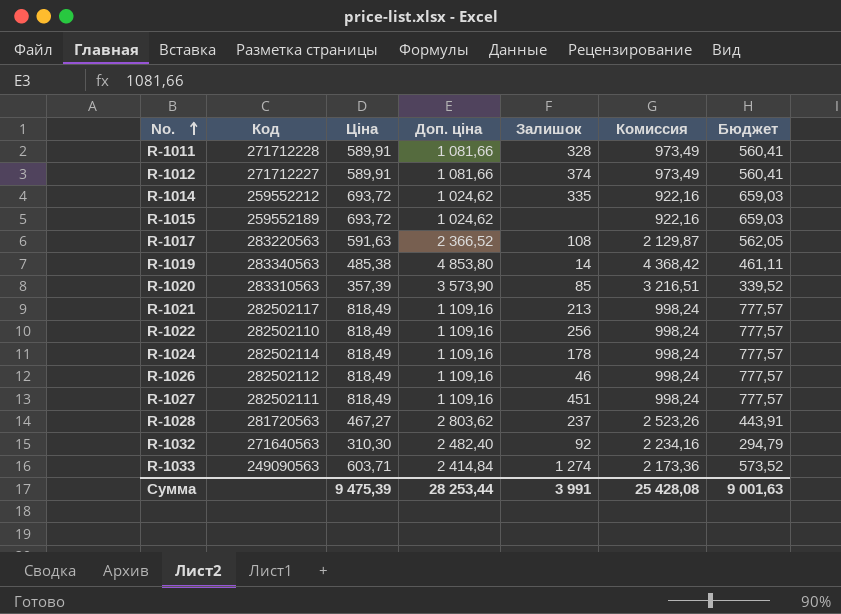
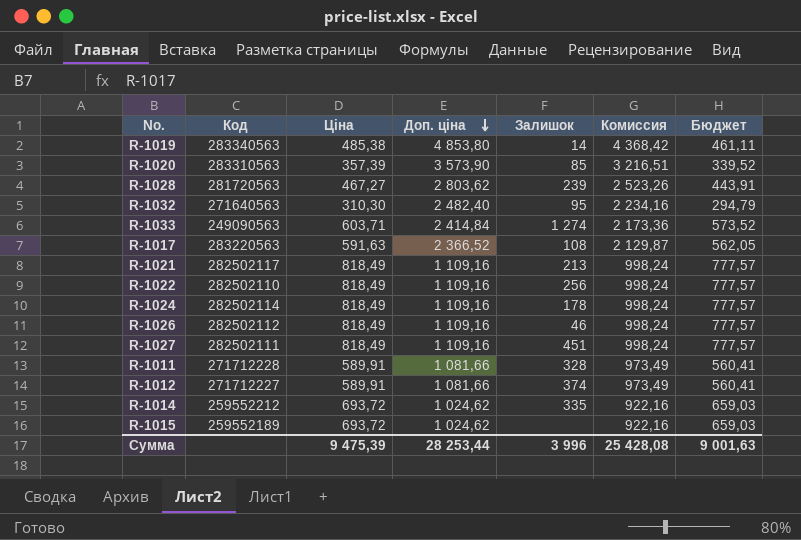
row order: No. ascending -> Доп. ціна descending
R-1028 | Залишок: 237 -> 239
R-1032 | Залишок: 92 -> 95
Сумма | Залишок: 3 991 -> 3 996

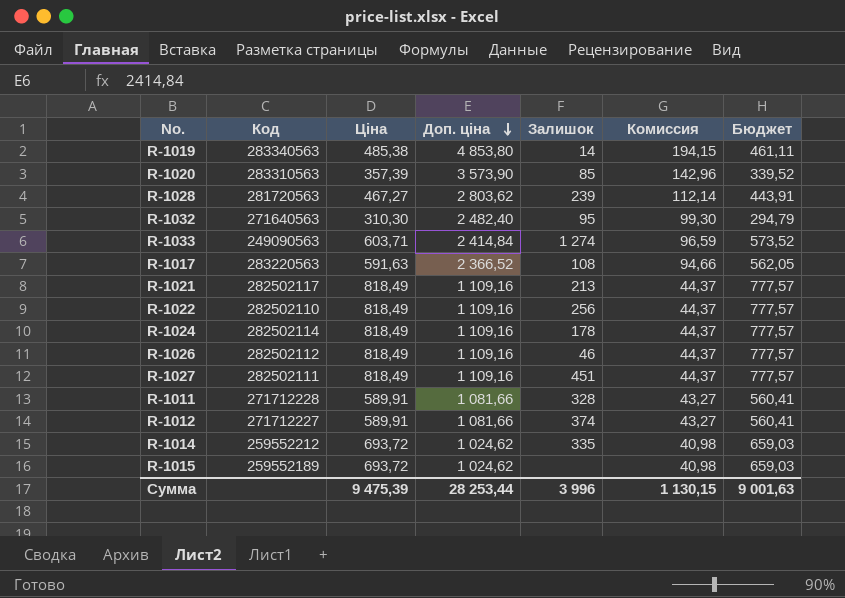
column Комиссия | formula: [Доп. ціна] * 0,9 -> [Доп. ціна] * 0,04
Сумма | Комиссия: 25 428,08 -> 1 130,15

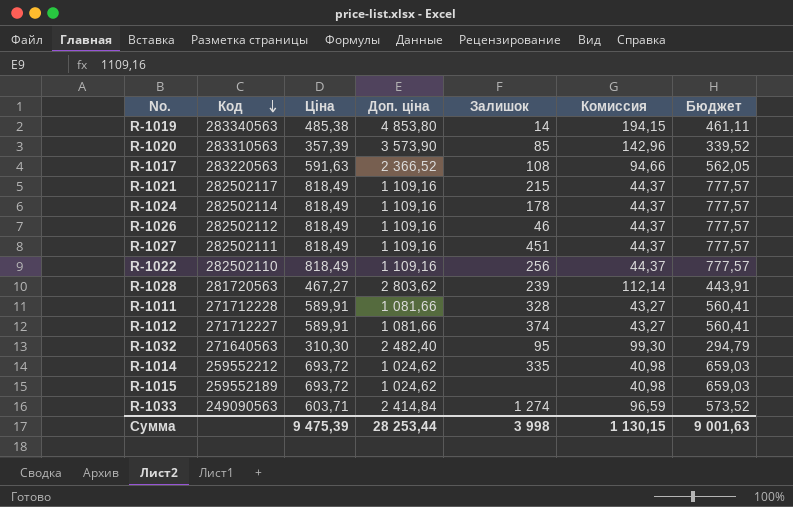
row order: Доп. ціна descending -> Код descending
R-1021 | Залишок: 213 -> 215
Сумма | Залишок: 3 996 -> 3 998

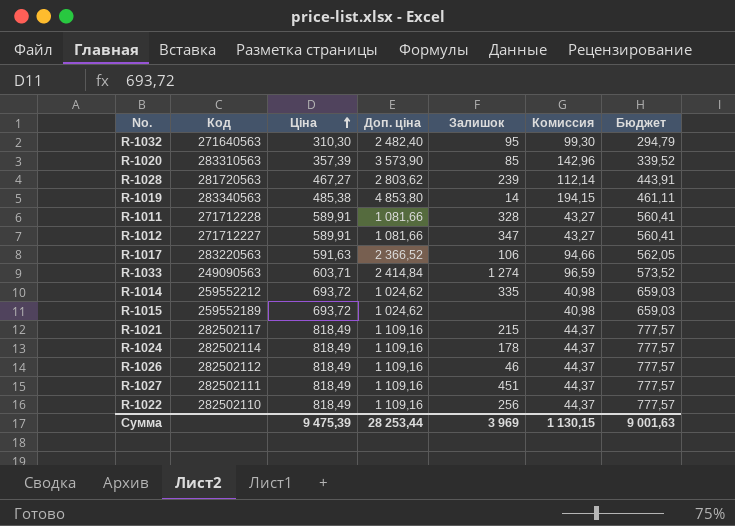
row order: Код descending -> Ціна ascending
R-1012 | Залишок: 374 -> 347
R-1017 | Залишок: 108 -> 106
Сумма | Залишок: 3 998 -> 3 969

